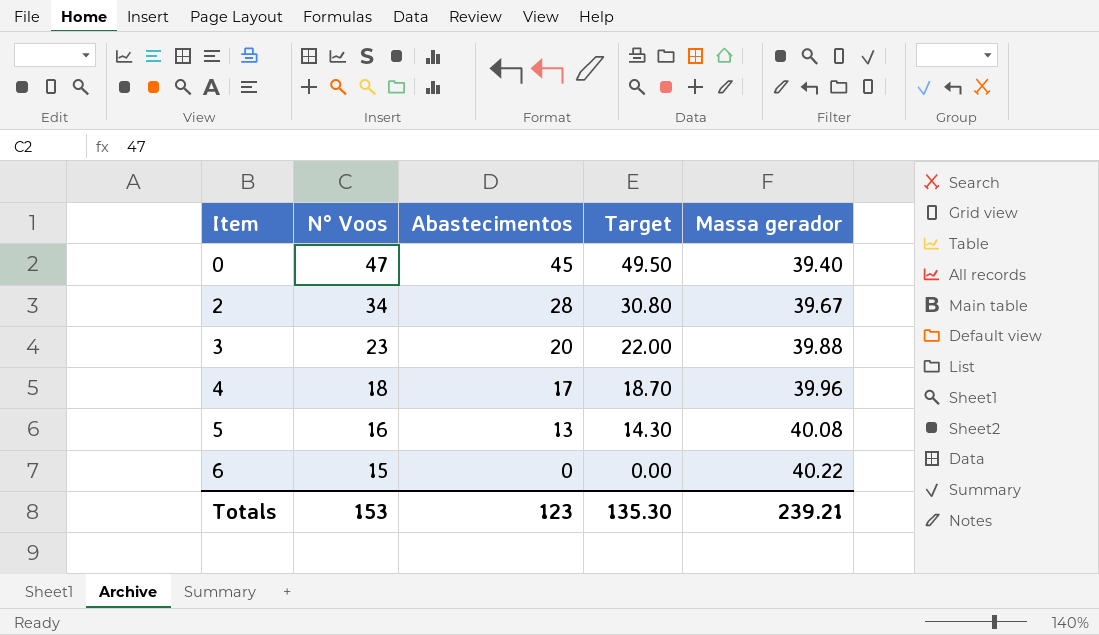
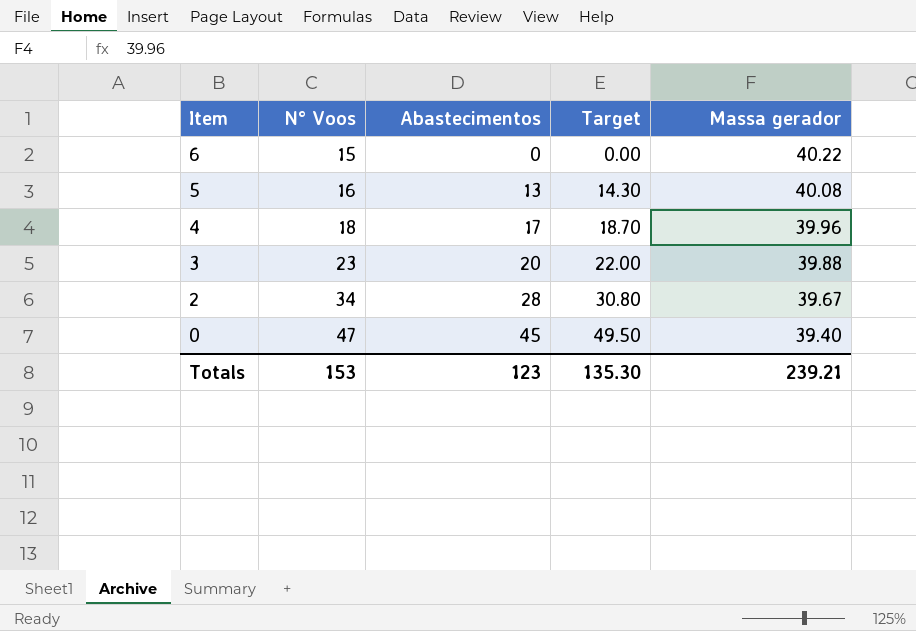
row order: Item ascending -> Item descending

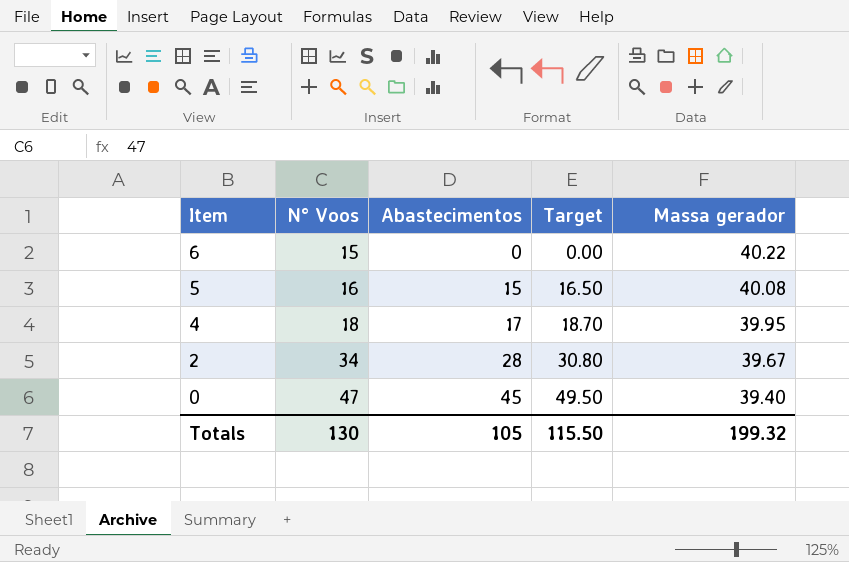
row 3: 23 | 20 | 22.00 | 39.88 -> none
5 | Abastecimentos: 13 -> 15
5 | Target: 14.30 -> 16.50
4 | Massa gerador: 39.96 -> 39.95
Totals | N° Voos: 153 -> 130
Totals | Abastecimentos: 123 -> 105
Totals | Target: 135.30 -> 115.50
Totals | Massa gerador: 239.21 -> 199.32

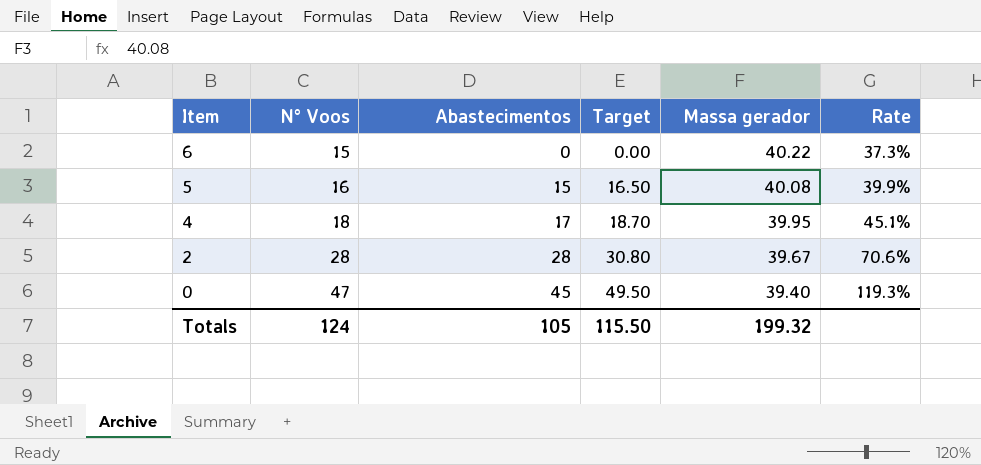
column Rate | formula: none -> [N° Voos] / [Massa gerador]
2 | N° Voos: 34 -> 28
Totals | N° Voos: 130 -> 124

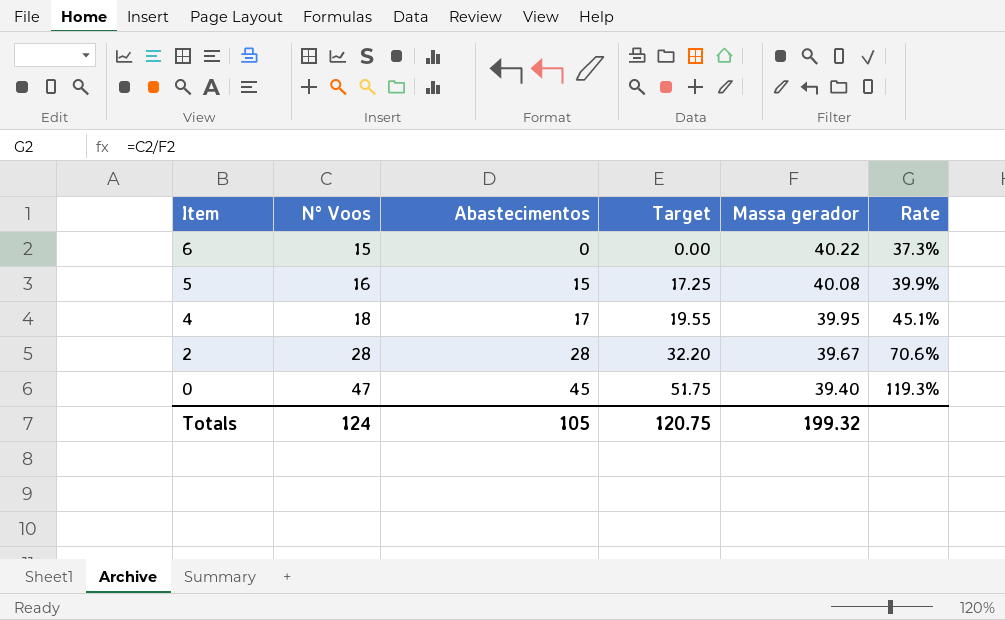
column Target | formula: [Abastecimentos] * 1.1 -> [Abastecimentos] * 1.15
Totals | Target: 115.50 -> 120.75

